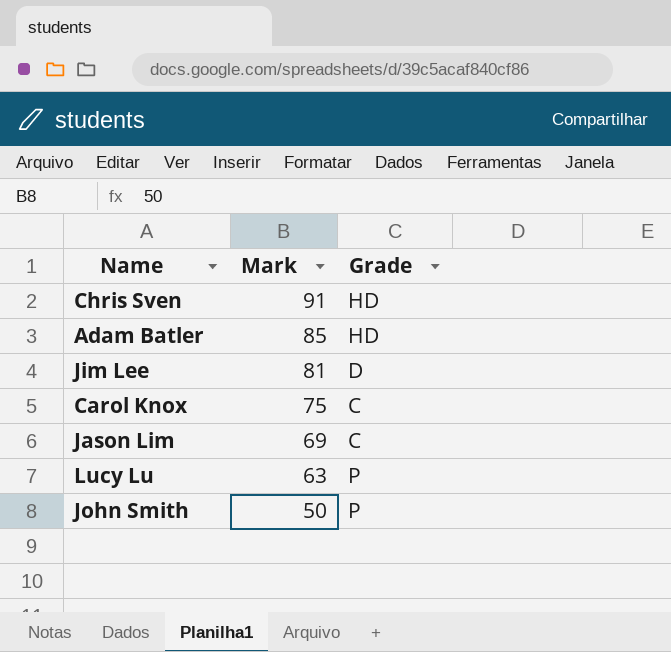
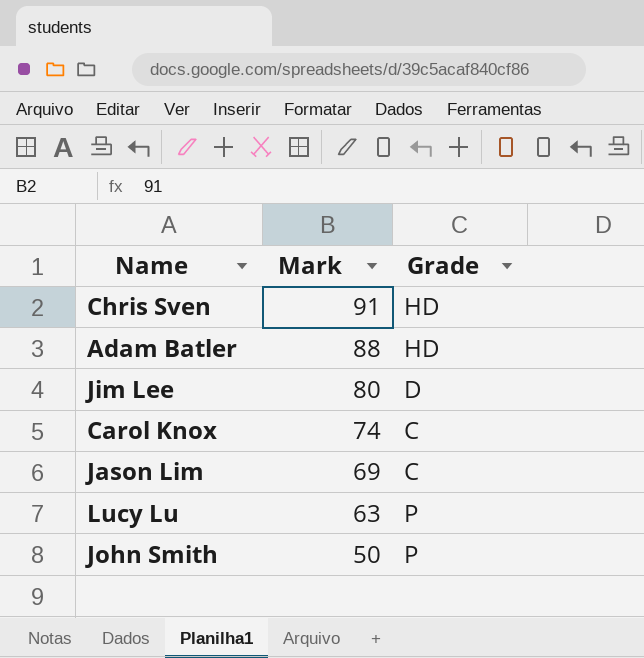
Adam Batler | Mark: 85 -> 88
Jim Lee | Mark: 81 -> 80
Carol Knox | Mark: 75 -> 74

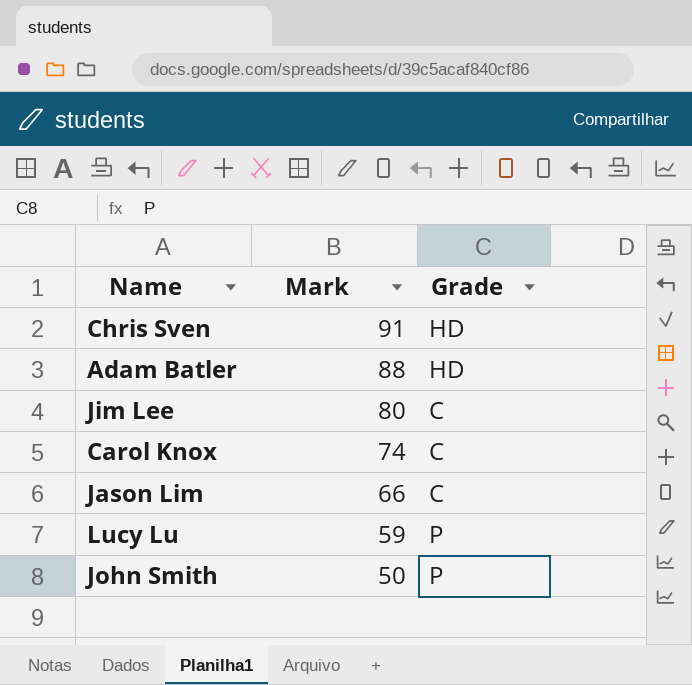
Jim Lee | Grade: D -> C
Jason Lim | Mark: 69 -> 66
Lucy Lu | Mark: 63 -> 59

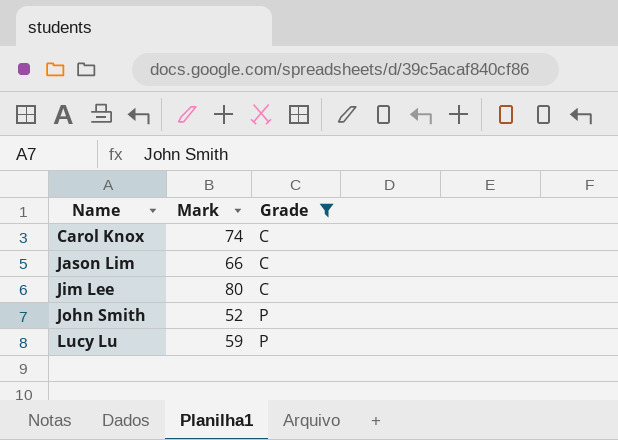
filter: none -> Grade != HD
row order: Mark descending -> Name ascending
John Smith | Mark: 50 -> 52

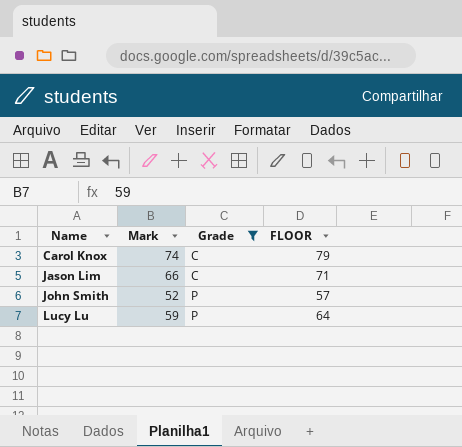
column FLOOR | formula: none -> [Mark] + 5
row Jim Lee: 80 | C -> none

